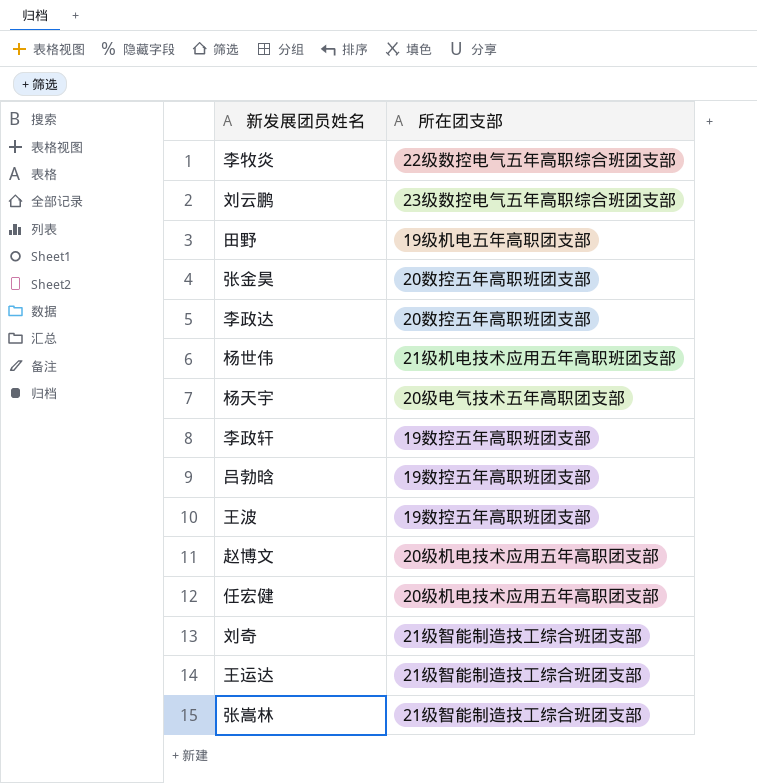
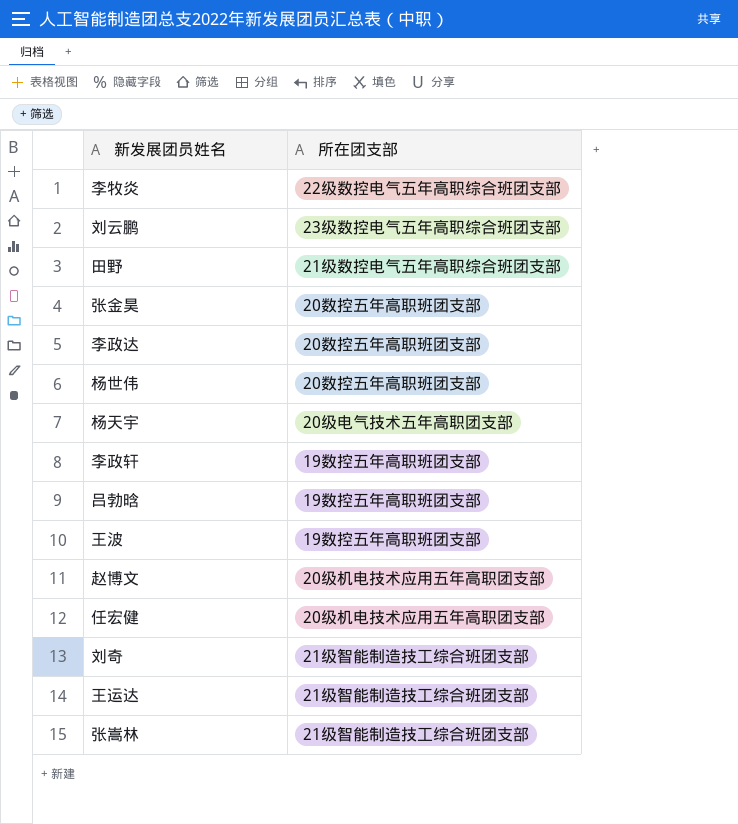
田野 | 所在团支部: 19级机电五年高职团支部 -> 21级数控电气五年高职综合班团支部
杨世伟 | 所在团支部: 21级机电技术应用五年高职班团支部 -> 20数控五年高职班团支部

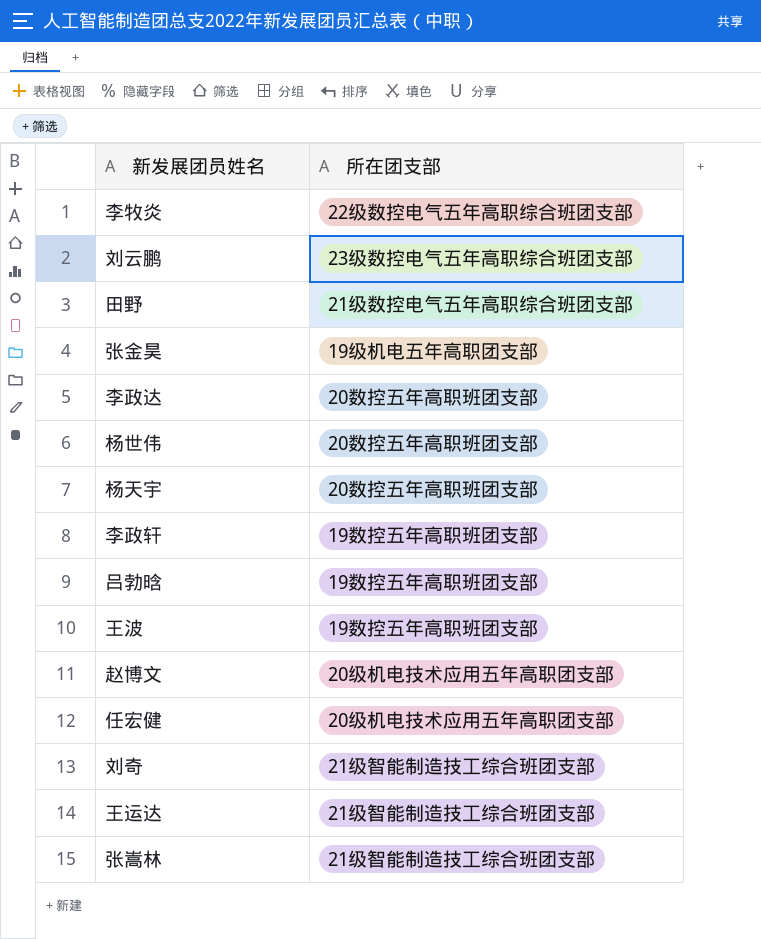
张金昊 | 所在团支部: 20数控五年高职班团支部 -> 19级机电五年高职团支部
杨天宇 | 所在团支部: 20级电气技术五年高职团支部 -> 20数控五年高职班团支部

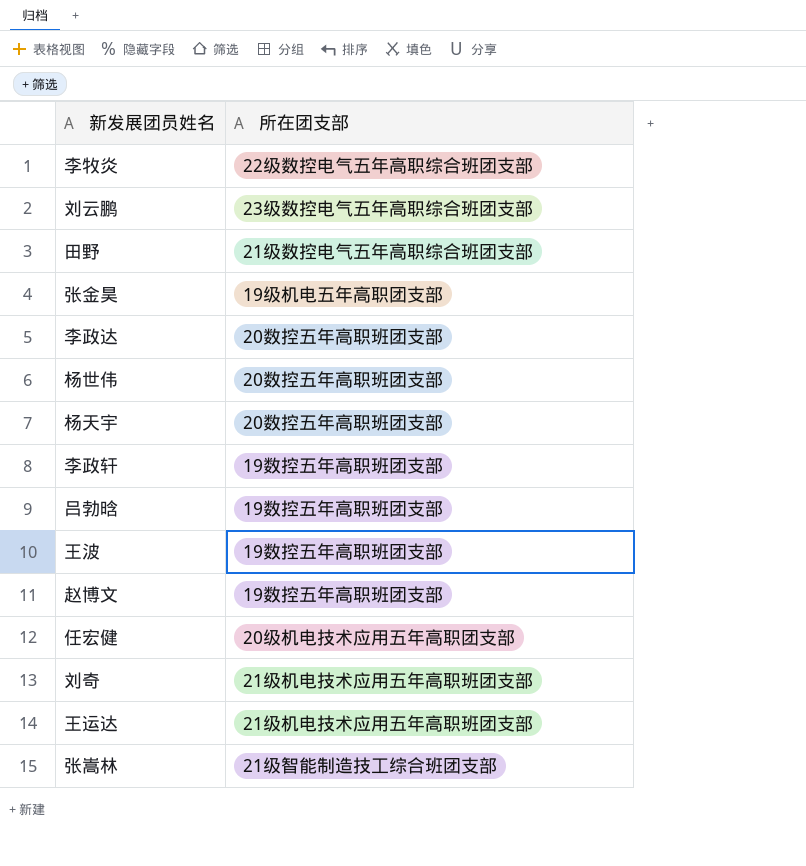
赵博文 | 所在团支部: 20级机电技术应用五年高职团支部 -> 19数控五年高职班团支部
刘奇 | 所在团支部: 21级智能制造技工综合班团支部 -> 21级机电技术应用五年高职班团支部
王运达 | 所在团支部: 21级智能制造技工综合班团支部 -> 21级机电技术应用五年高职班团支部

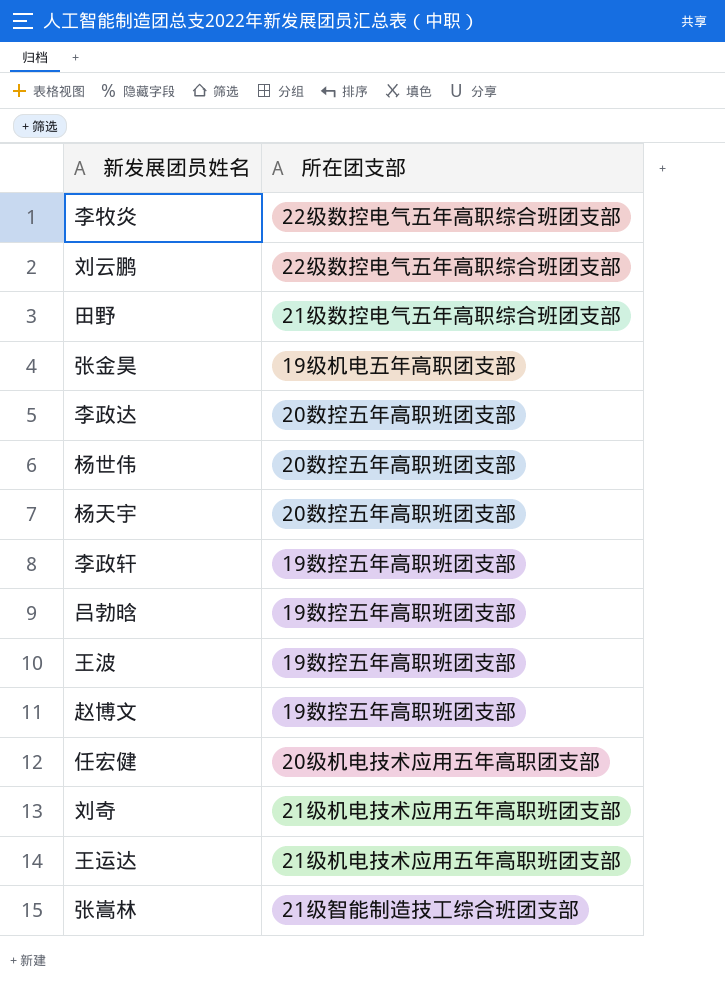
刘云鹏 | 所在团支部: 23级数控电气五年高职综合班团支部 -> 22级数控电气五年高职综合班团支部

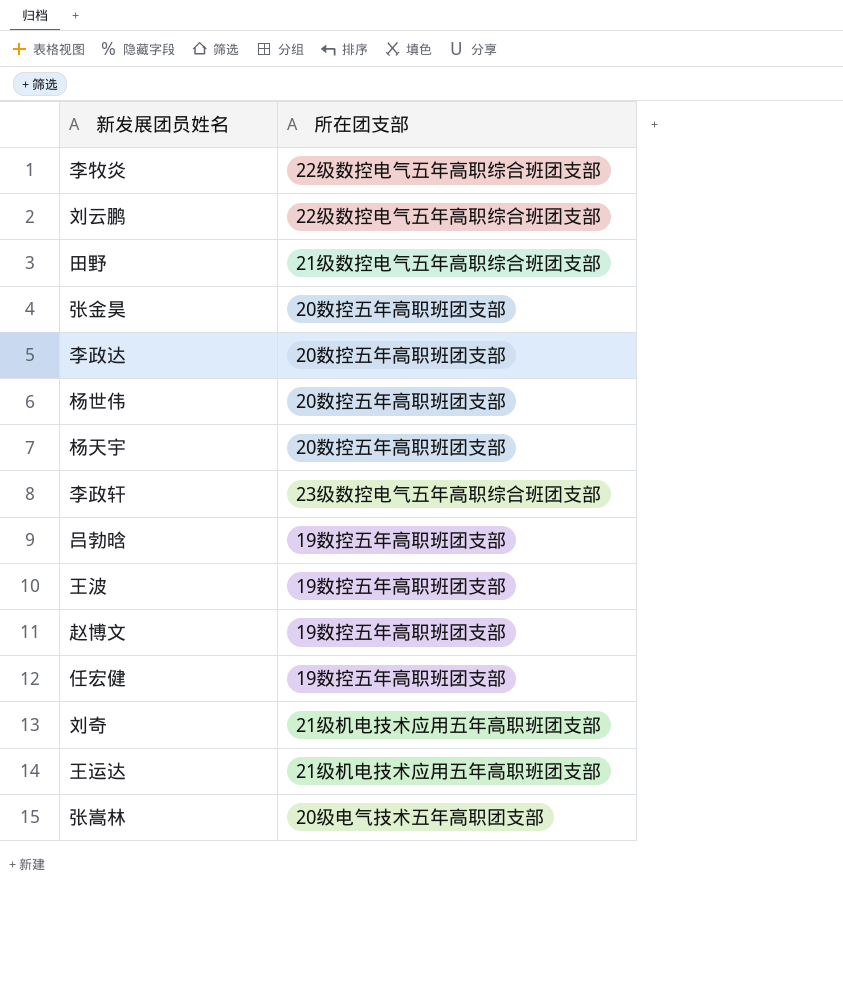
张金昊 | 所在团支部: 19级机电五年高职团支部 -> 20数控五年高职班团支部
李政轩 | 所在团支部: 19数控五年高职班团支部 -> 23级数控电气五年高职综合班团支部
任宏健 | 所在团支部: 20级机电技术应用五年高职团支部 -> 19数控五年高职班团支部
张嵩林 | 所在团支部: 21级智能制造技工综合班团支部 -> 20级电气技术五年高职团支部

